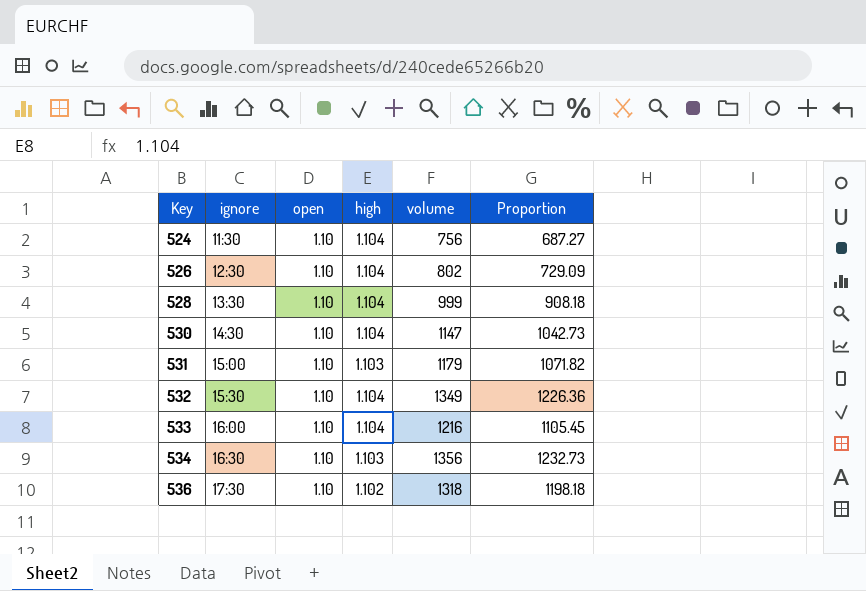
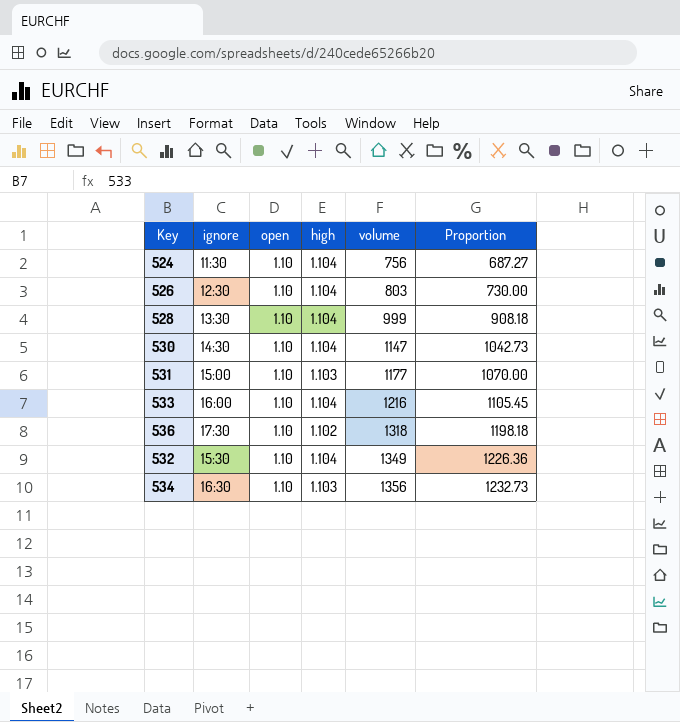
row order: Key ascending -> volume ascending
526 | volume: 802 -> 803
526 | Proportion: 729.09 -> 730.00
531 | volume: 1179 -> 1177
531 | Proportion: 1071.82 -> 1070.00

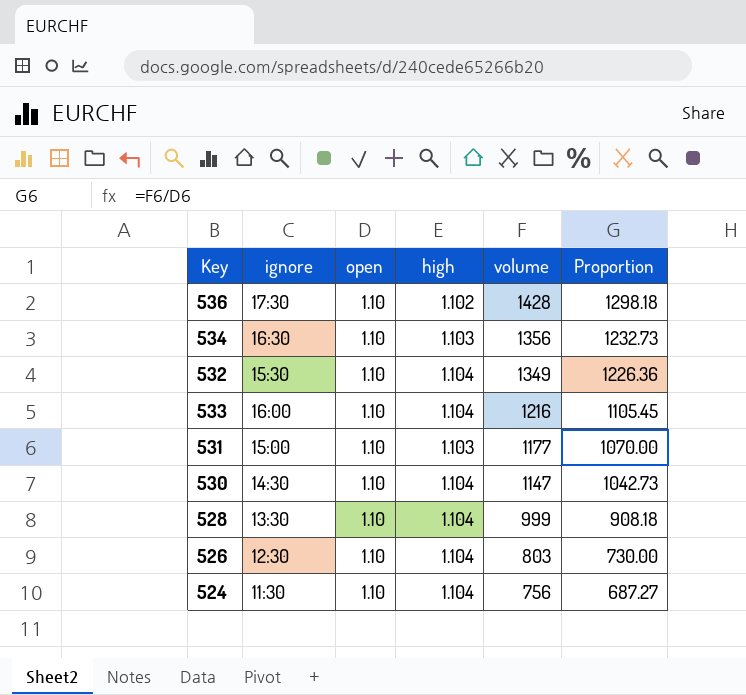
row order: volume ascending -> volume descending
536 | volume: 1318 -> 1428
536 | Proportion: 1198.18 -> 1298.18

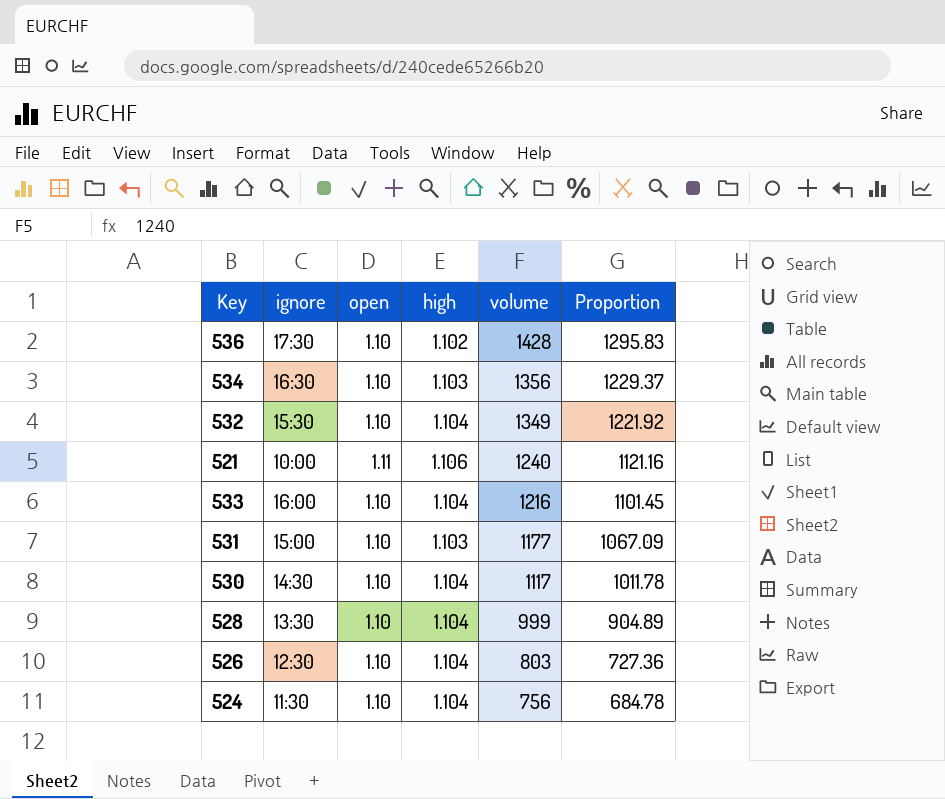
column Proportion | formula: [volume] / [open] -> [volume] / [high]
row 521: none -> 10:00 | 1.11 | 1.106 | 1240 | 1121.16
530 | volume: 1147 -> 1117

